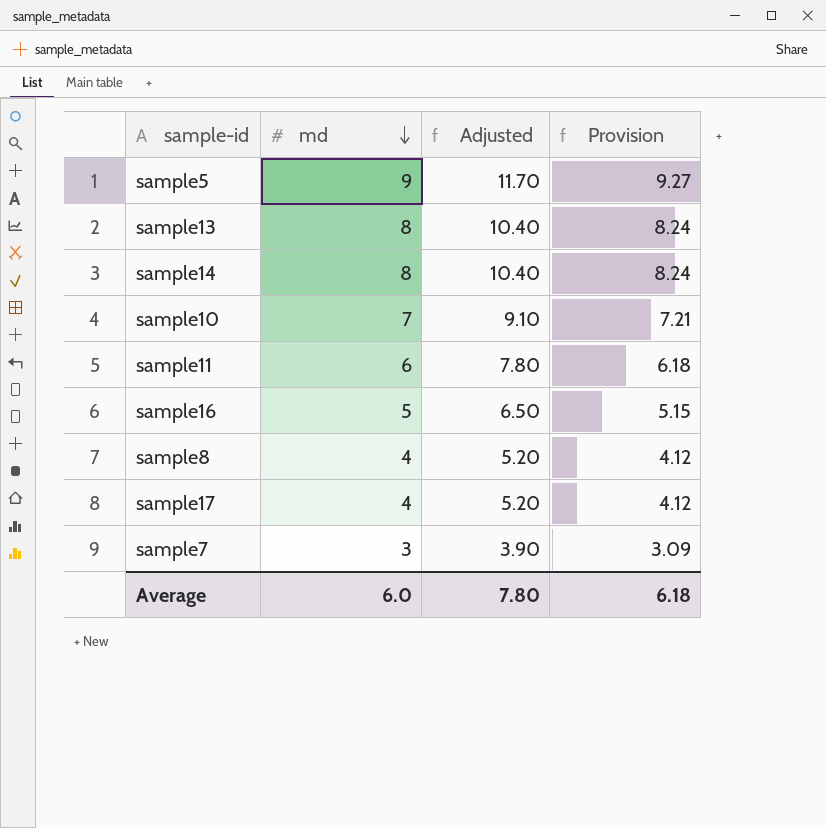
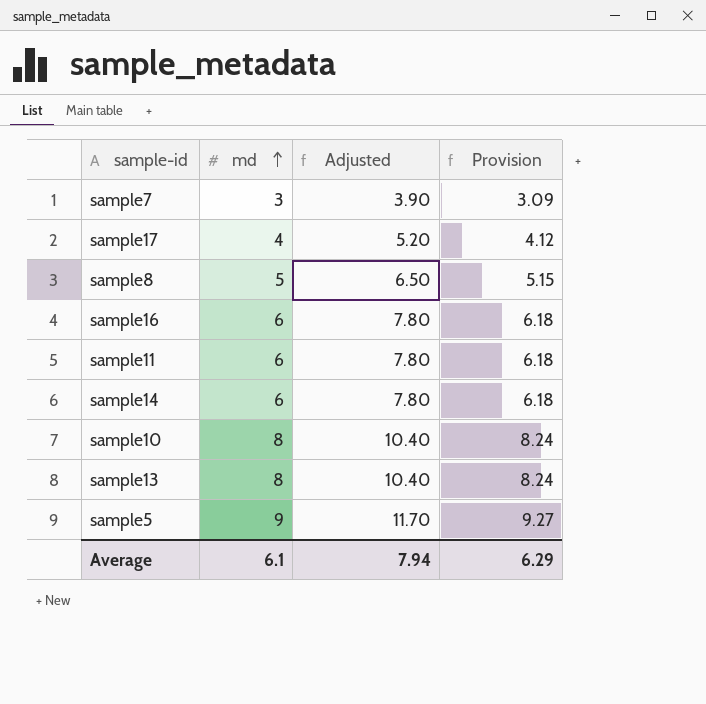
row order: md descending -> md ascending
sample8 | md: 4 -> 5
sample8 | Adjusted: 5.20 -> 6.50
sample8 | Provision: 4.12 -> 5.15
sample16 | md: 5 -> 6
sample16 | Adjusted: 6.50 -> 7.80
sample16 | Provision: 5.15 -> 6.18
sample14 | md: 8 -> 6
sample14 | Adjusted: 10.40 -> 7.80
sample14 | Provision: 8.24 -> 6.18
sample10 | md: 7 -> 8
sample10 | Adjusted: 9.10 -> 10.40
sample10 | Provision: 7.21 -> 8.24
Average | md: 6.0 -> 6.1
Average | Adjusted: 7.80 -> 7.94
Average | Provision: 6.18 -> 6.29

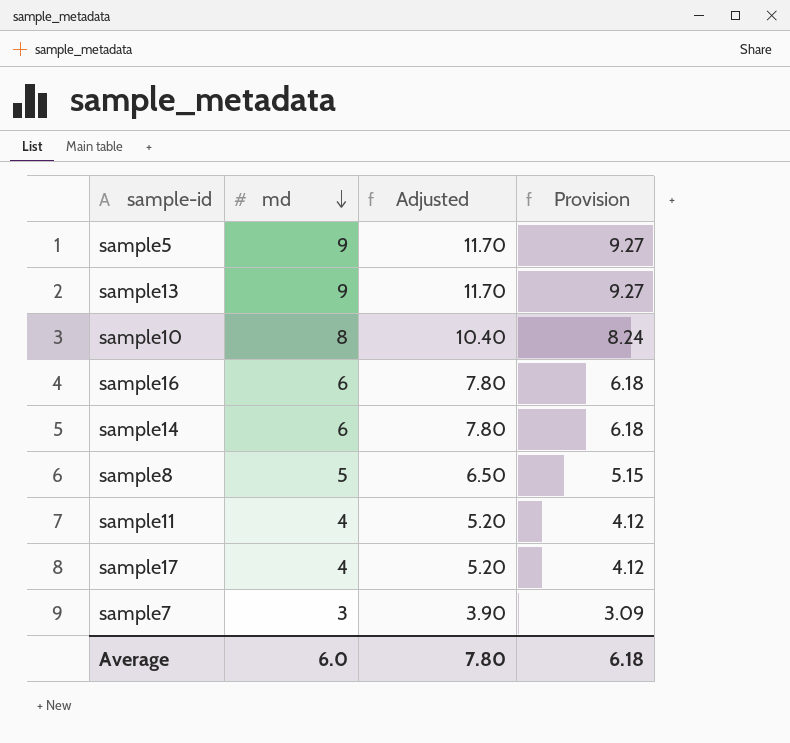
row order: md ascending -> md descending
sample13 | md: 8 -> 9
sample13 | Adjusted: 10.40 -> 11.70
sample13 | Provision: 8.24 -> 9.27
sample11 | md: 6 -> 4
sample11 | Adjusted: 7.80 -> 5.20
sample11 | Provision: 6.18 -> 4.12
Average | md: 6.1 -> 6.0
Average | Adjusted: 7.94 -> 7.80
Average | Provision: 6.29 -> 6.18

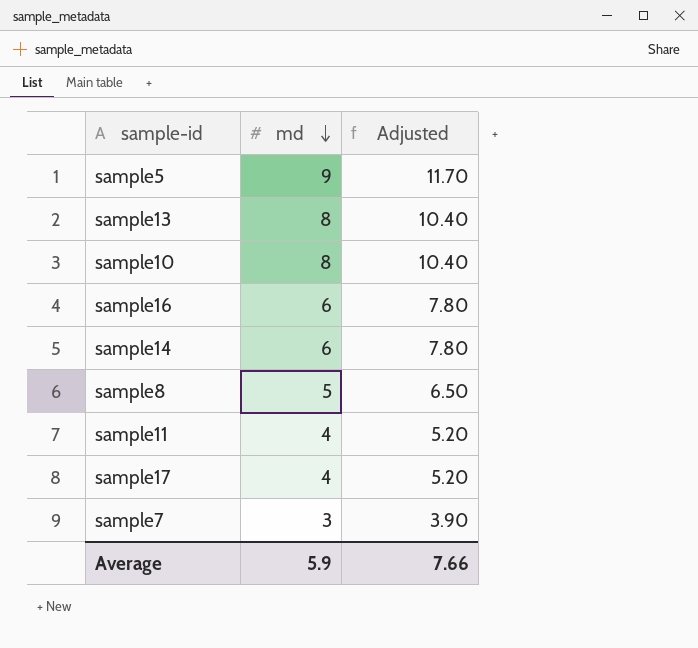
column Provision | formula: [md] * 1.03 -> none
sample13 | md: 9 -> 8
sample13 | Adjusted: 11.70 -> 10.40
Average | md: 6.0 -> 5.9
Average | Adjusted: 7.80 -> 7.66

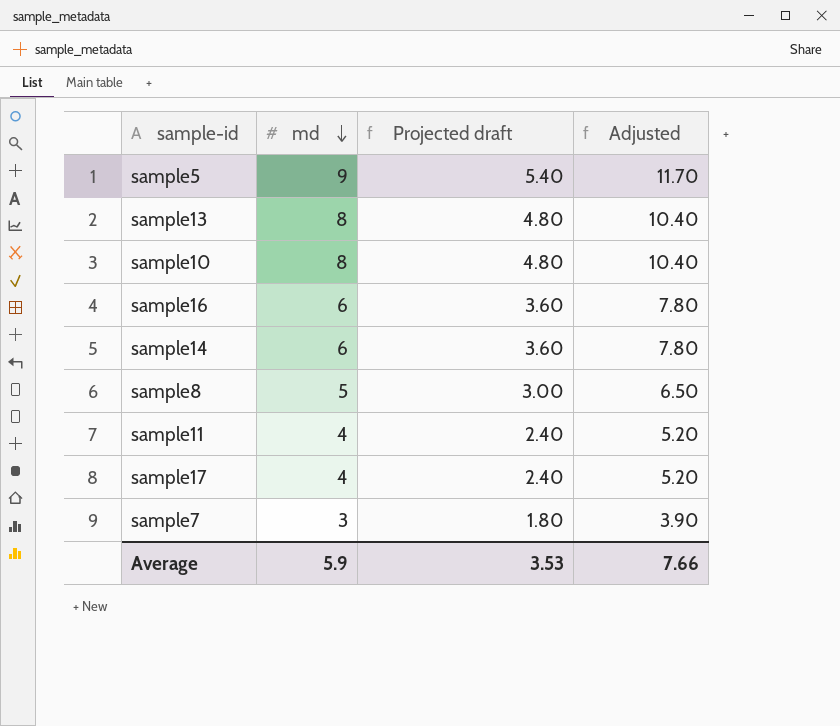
column Projected draft | formula: none -> [md] * 0.6

